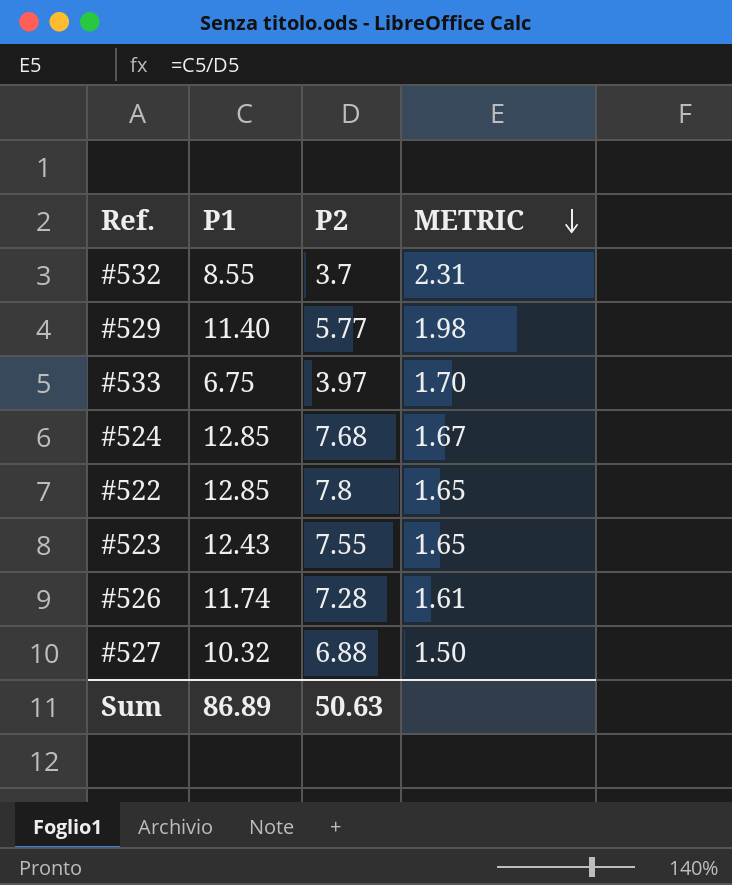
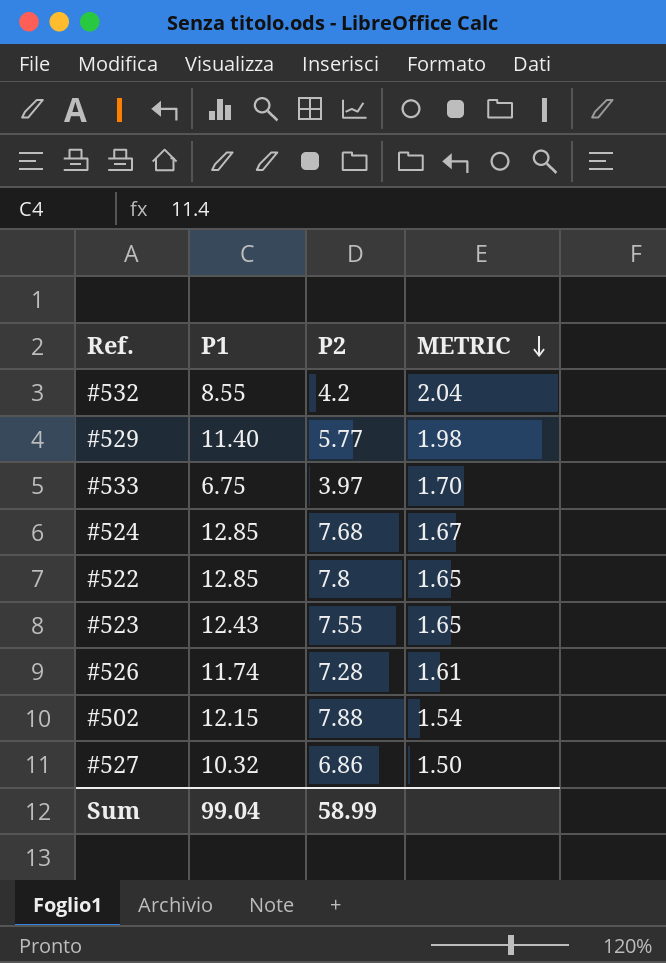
#532 | P2: 3.7 -> 4.2
#532 | METRIC: 2.31 -> 2.04
row #502: none -> 12.15 | 7.88 | 1.54
#527 | P2: 6.88 -> 6.86
Sum | P1: 86.89 -> 99.04
Sum | P2: 50.63 -> 58.99

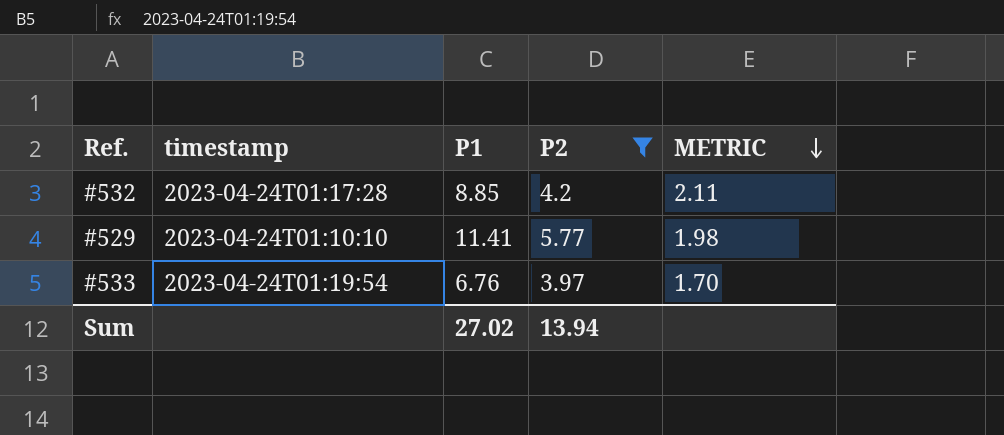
filter: none -> P2 <= 5.77
column timestamp | position: none -> 2
#532 | P1: 8.55 -> 8.85
#532 | METRIC: 2.04 -> 2.11
#529 | P1: 11.40 -> 11.41
#533 | P1: 6.75 -> 6.76
Sum | P1: 99.04 -> 27.02
Sum | P2: 58.99 -> 13.94

